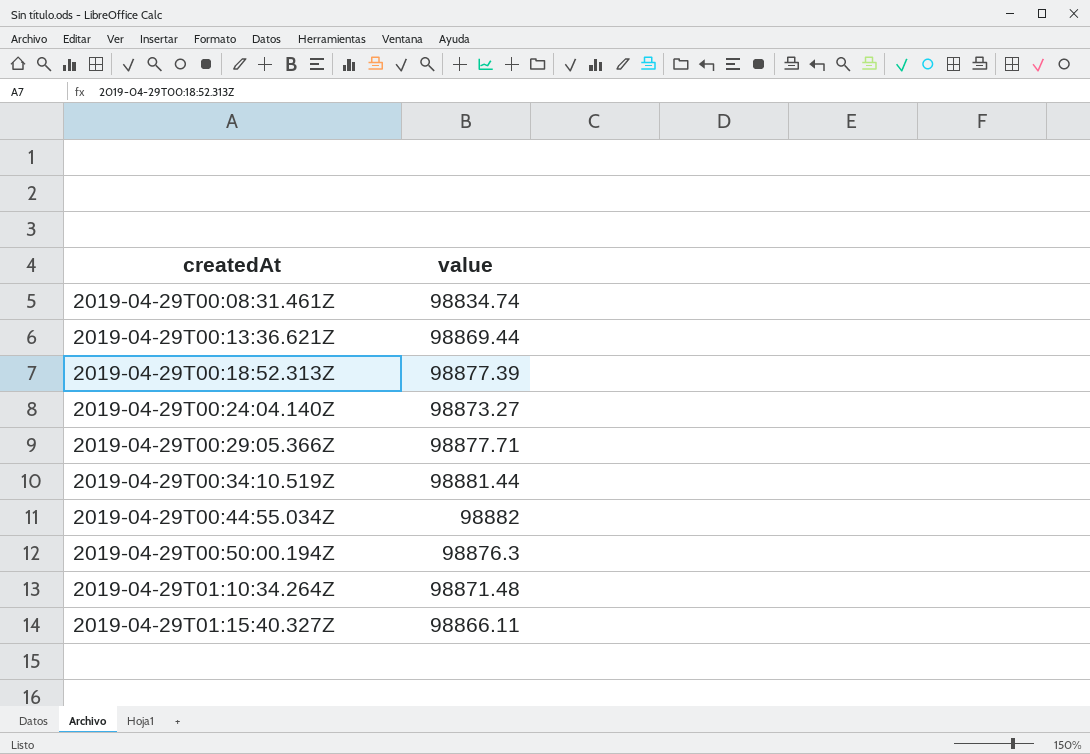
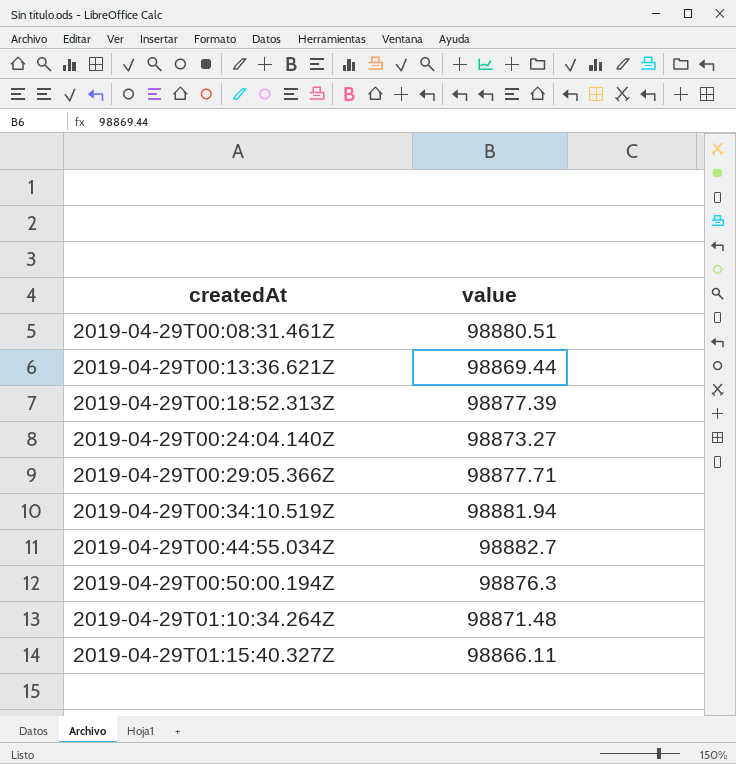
2019-04-29T00:08:31.461Z | value: 98834.74 -> 98880.51
2019-04-29T00:34:10.519Z | value: 98881.44 -> 98881.94
2019-04-29T00:44:55.034Z | value: 98882 -> 98882.7

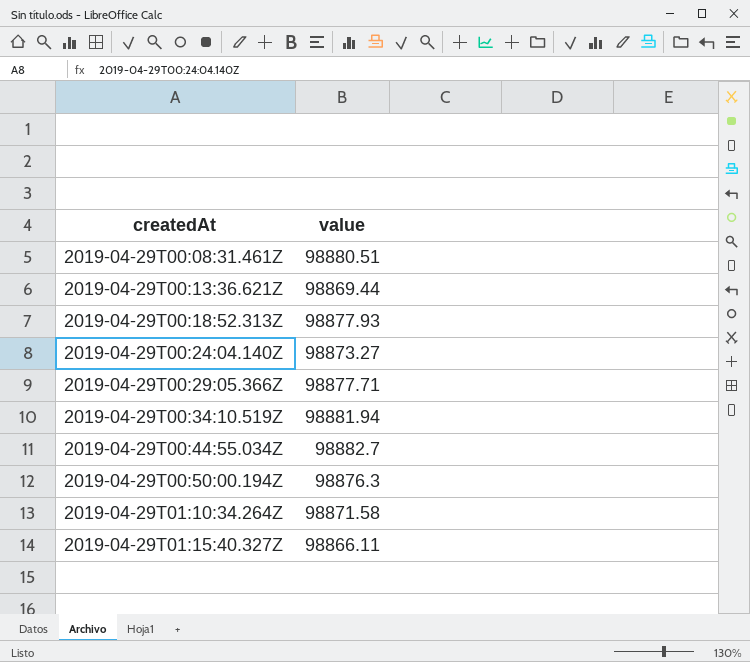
2019-04-29T00:18:52.313Z | value: 98877.39 -> 98877.93
2019-04-29T01:10:34.264Z | value: 98871.48 -> 98871.58

